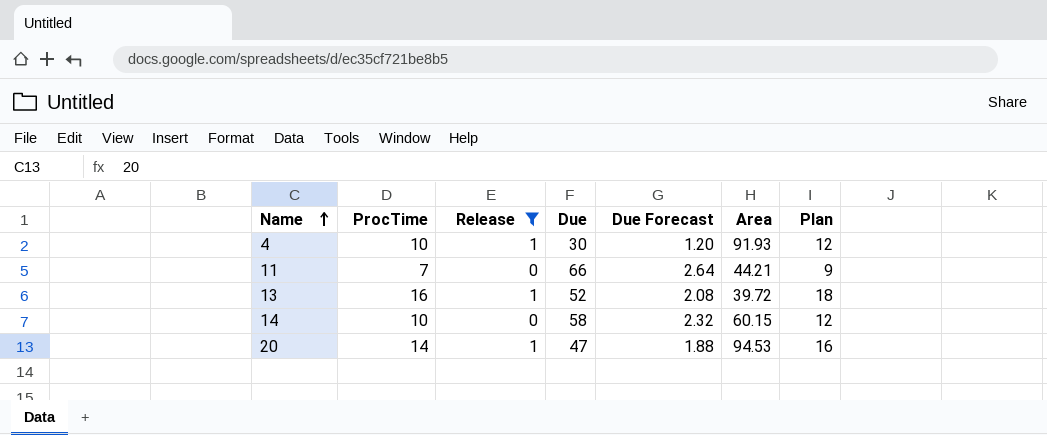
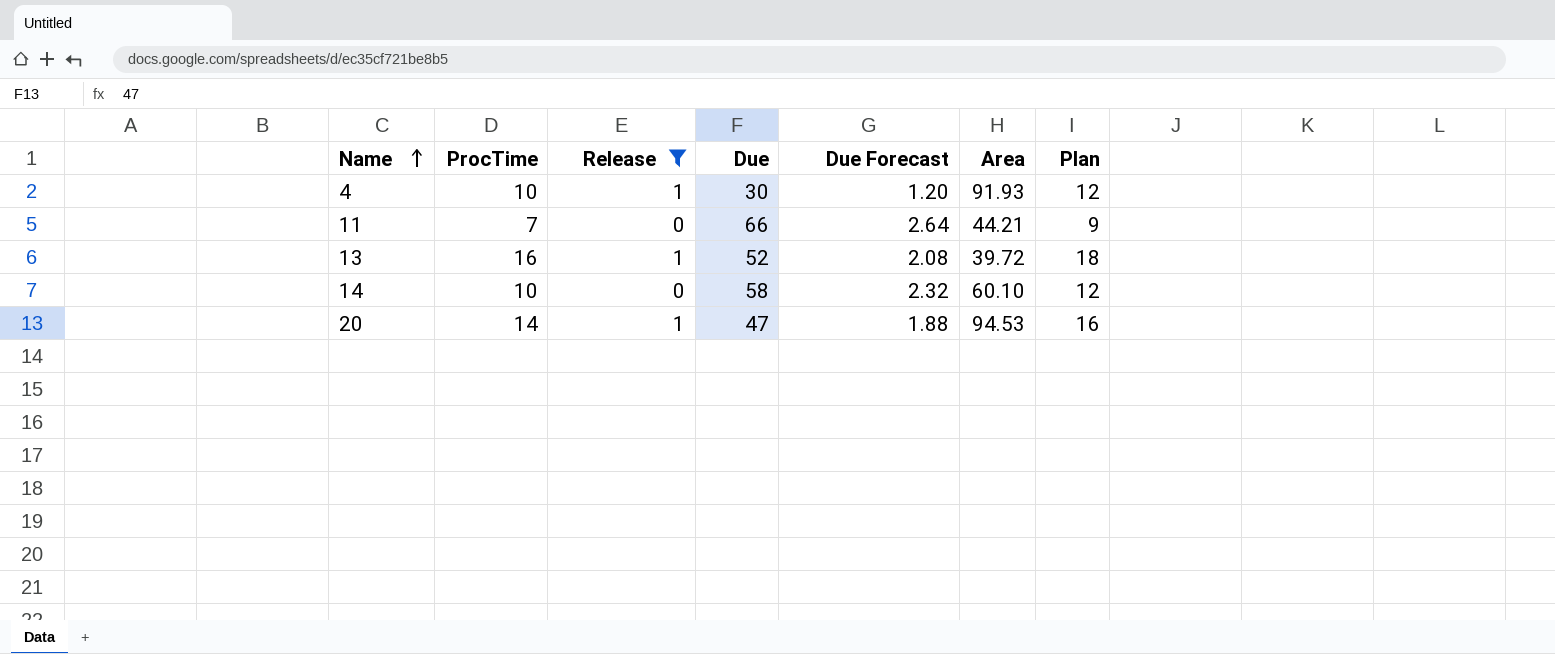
14 | Area: 60.15 -> 60.10

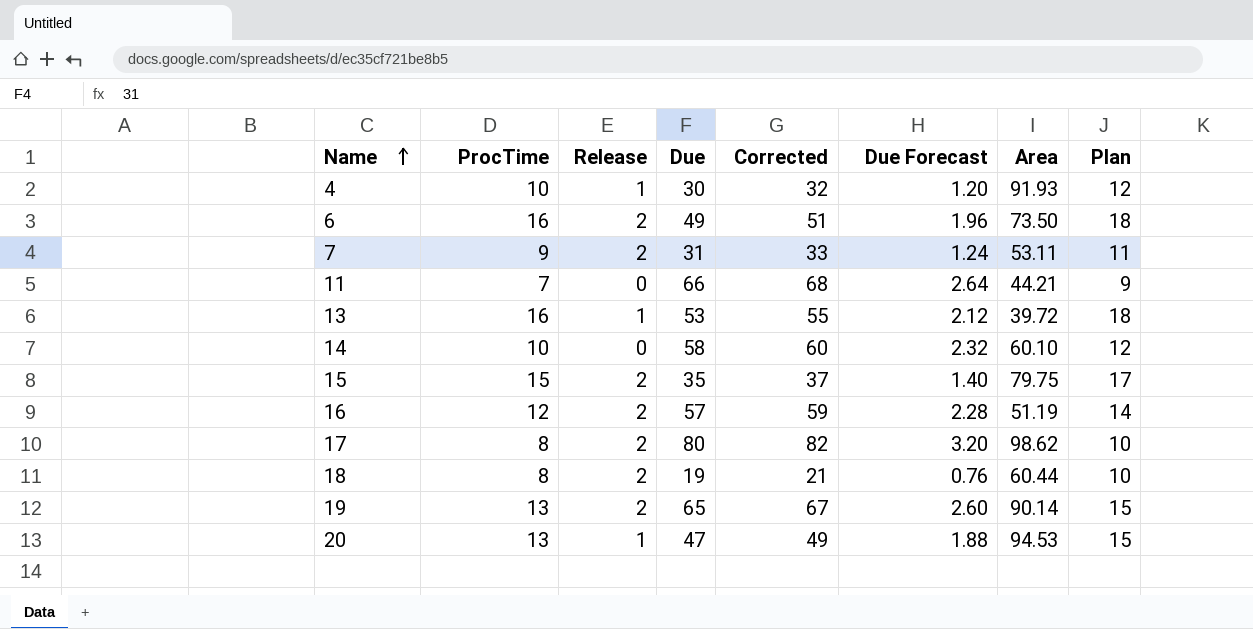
filter: Release != 2 -> none
column Corrected | formula: none -> [Due] + 2
13 | Due: 52 -> 53
13 | Due Forecast: 2.08 -> 2.12
20 | ProcTime: 14 -> 13
20 | Plan: 16 -> 15

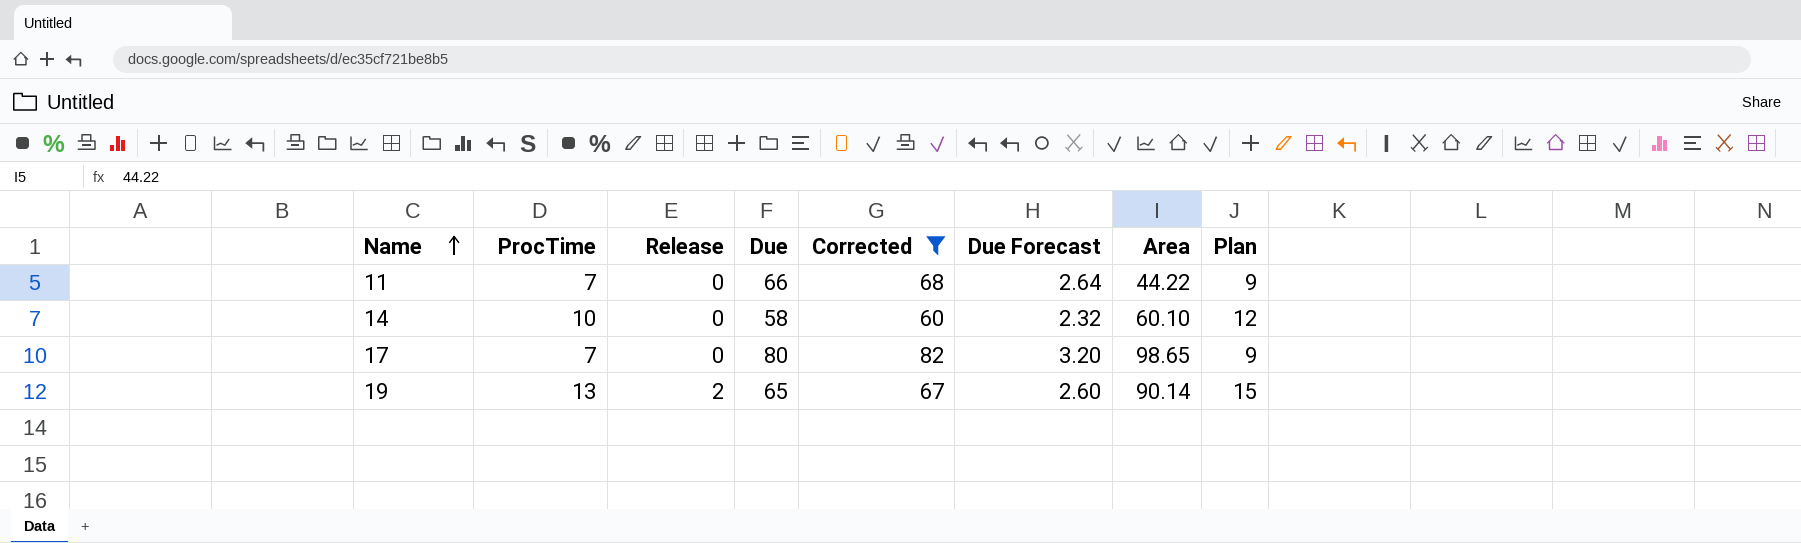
filter: none -> Corrected >= 60
11 | Area: 44.21 -> 44.22
17 | ProcTime: 8 -> 7
17 | Release: 2 -> 0
17 | Area: 98.62 -> 98.65
17 | Plan: 10 -> 9

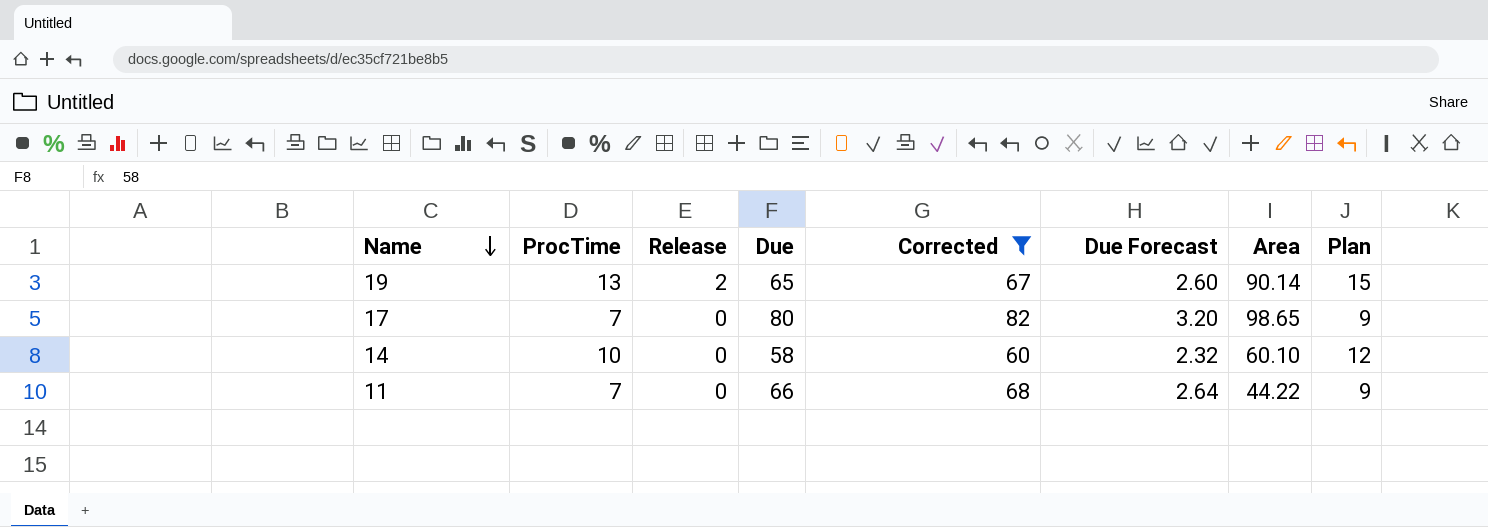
row order: Name ascending -> Name descending

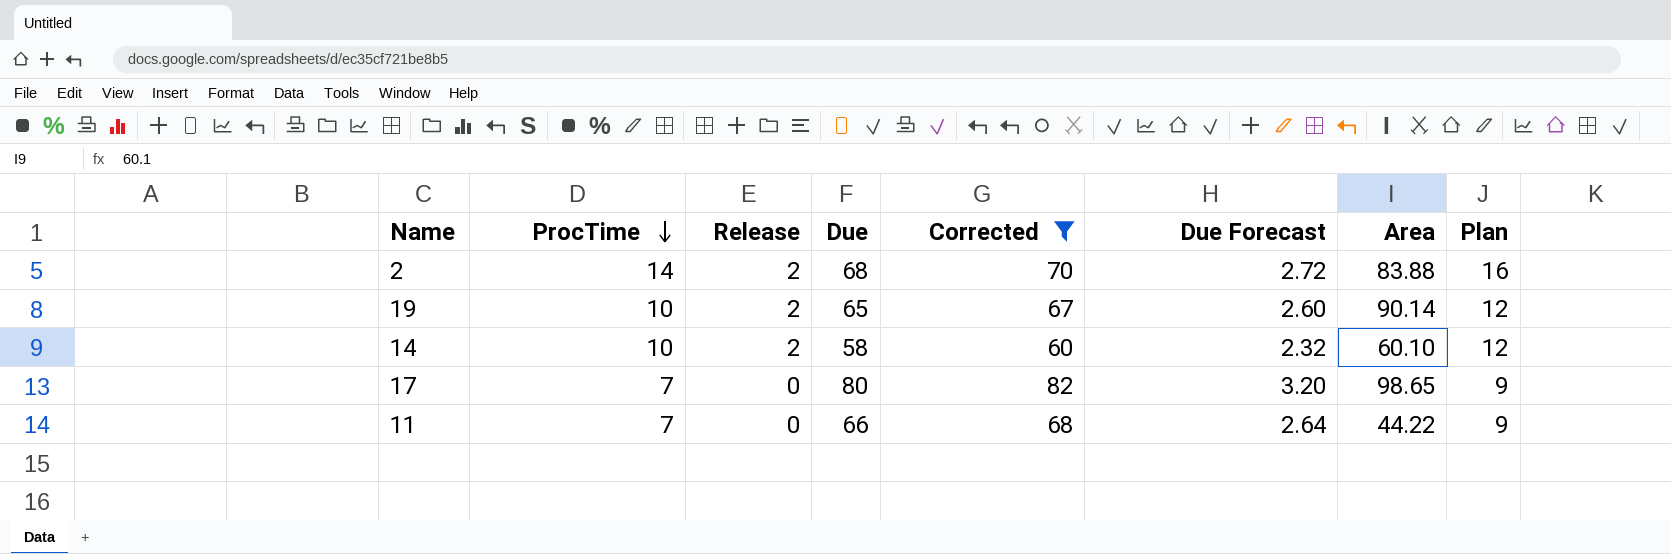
row order: Name descending -> ProcTime descending
row 2: none -> 14 | 2 | 68 | 70 | 2.72 | 83.88 | 16
19 | ProcTime: 13 -> 10
19 | Plan: 15 -> 12
14 | Release: 0 -> 2

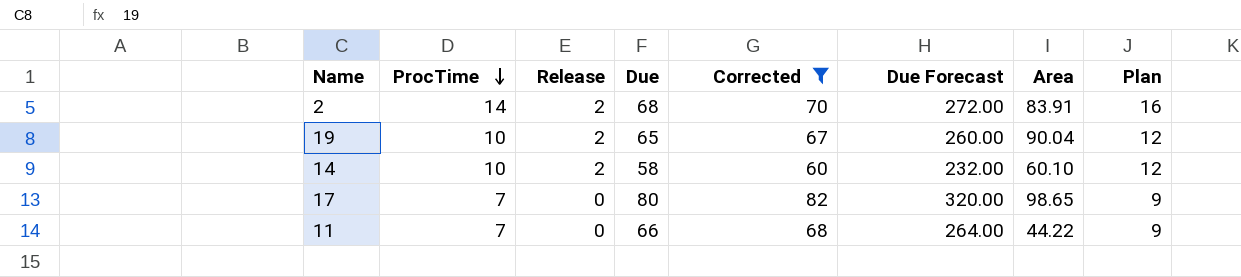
column Due Forecast | formula: [Due] * 0.04 -> [Due] * 4
2 | Area: 83.88 -> 83.91
19 | Area: 90.14 -> 90.04

